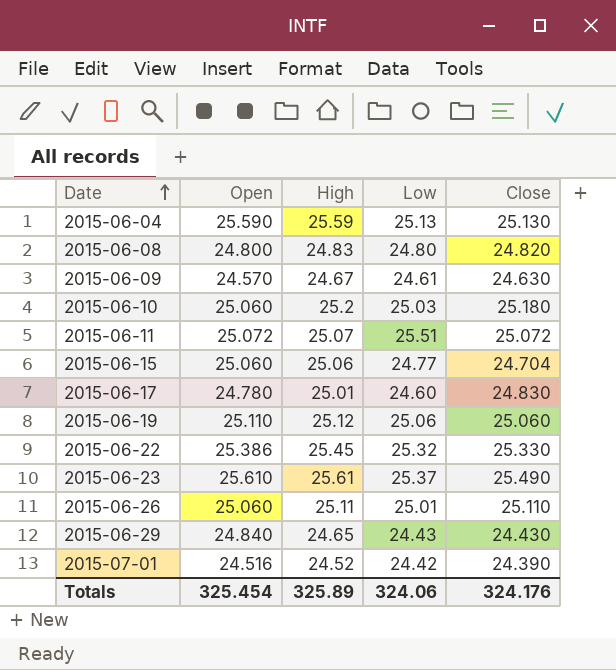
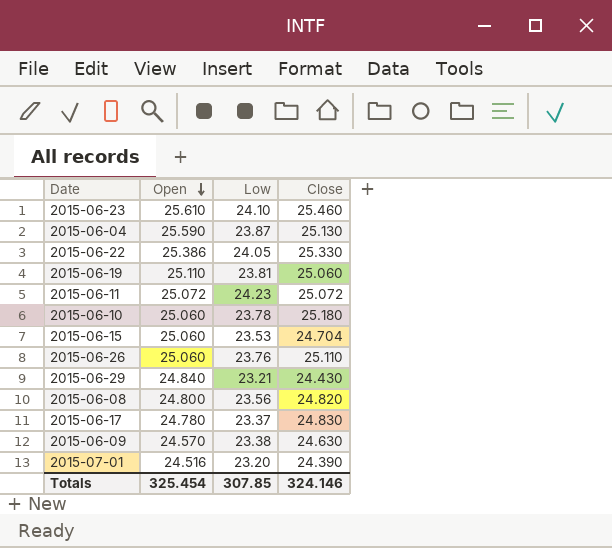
row order: Date ascending -> Open descending
column High | position: 3 -> none
2015-06-23 | Low: 25.37 -> 24.10
2015-06-23 | Close: 25.490 -> 25.460
2015-06-04 | Low: 25.13 -> 23.87
2015-06-22 | Low: 25.32 -> 24.05
2015-06-19 | Low: 25.06 -> 23.81
2015-06-11 | Low: 25.51 -> 24.23
2015-06-10 | Low: 25.03 -> 23.78
2015-06-15 | Low: 24.77 -> 23.53
2015-06-26 | Low: 25.01 -> 23.76
2015-06-29 | Low: 24.43 -> 23.21
2015-06-08 | Low: 24.80 -> 23.56
2015-06-17 | Low: 24.60 -> 23.37
2015-06-09 | Low: 24.61 -> 23.38
2015-07-01 | Low: 24.42 -> 23.20
Totals | Low: 324.06 -> 307.85
Totals | Close: 324.176 -> 324.146

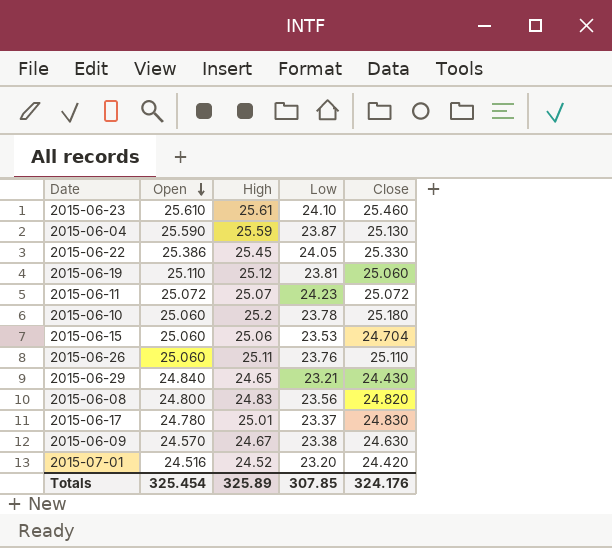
column High | position: none -> 3
2015-07-01 | Close: 24.390 -> 24.420
Totals | Close: 324.146 -> 324.176

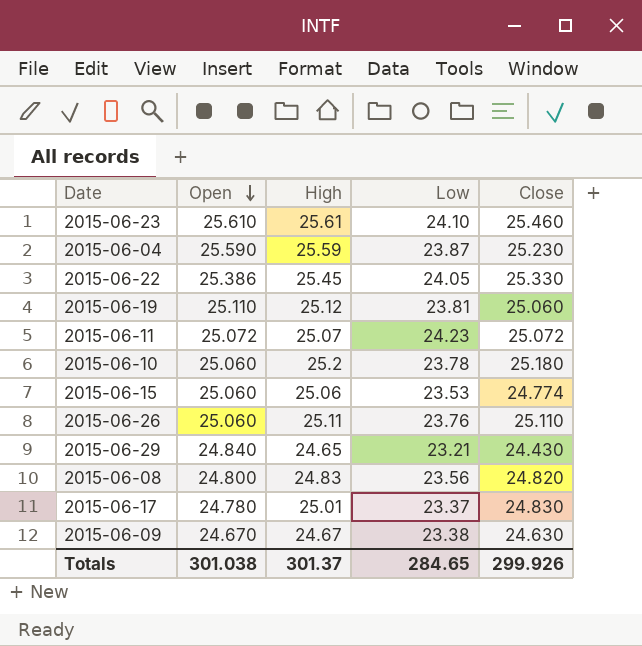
row 2015-07-01: 24.516 | 24.52 | 23.20 | 24.420 -> none
2015-06-04 | Close: 25.130 -> 25.230
2015-06-15 | Close: 24.704 -> 24.774
2015-06-09 | Open: 24.570 -> 24.670
Totals | Open: 325.454 -> 301.038
Totals | High: 325.89 -> 301.37
Totals | Low: 307.85 -> 284.65
Totals | Close: 324.176 -> 299.926

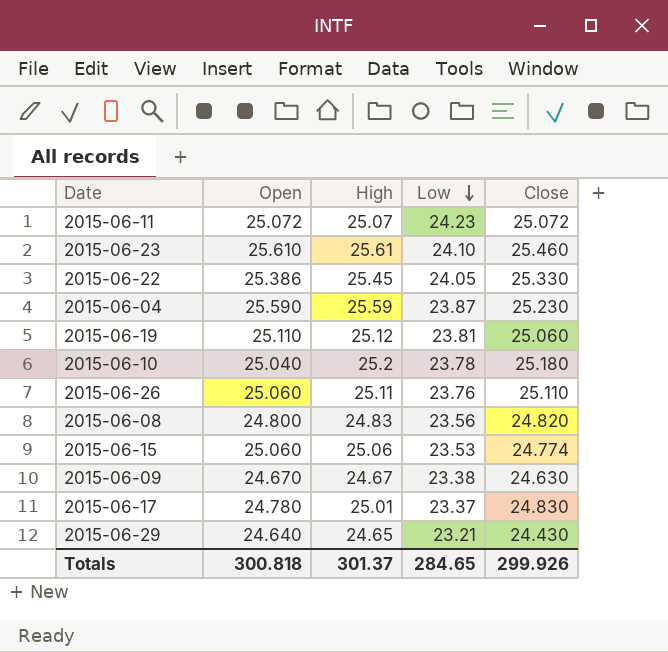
row order: Open descending -> Low descending
2015-06-10 | Open: 25.060 -> 25.040
2015-06-29 | Open: 24.840 -> 24.640
Totals | Open: 301.038 -> 300.818

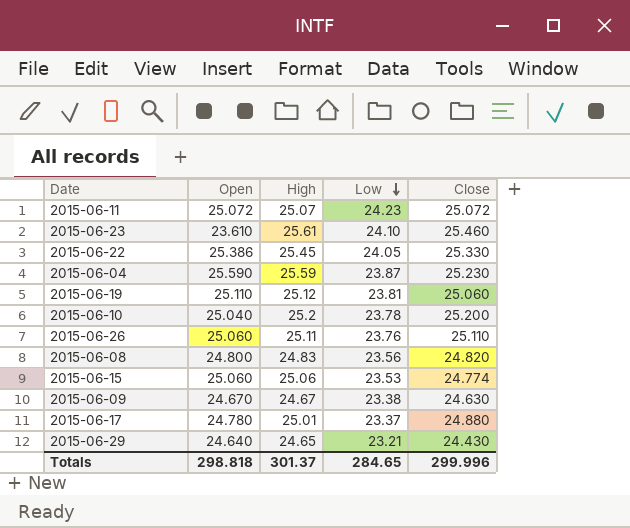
2015-06-23 | Open: 25.610 -> 23.610
2015-06-10 | Close: 25.180 -> 25.200
2015-06-17 | Close: 24.830 -> 24.880
Totals | Open: 300.818 -> 298.818
Totals | Close: 299.926 -> 299.996

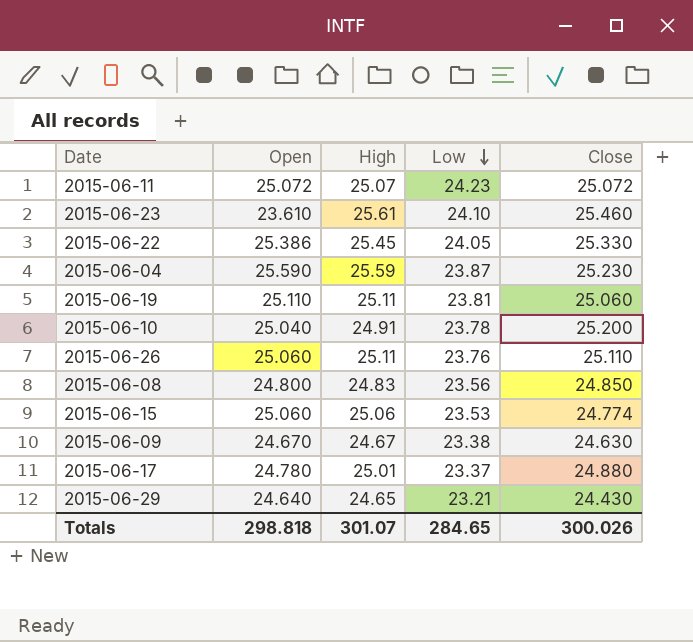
2015-06-19 | High: 25.12 -> 25.11
2015-06-10 | High: 25.2 -> 24.91
2015-06-08 | Close: 24.820 -> 24.850
Totals | High: 301.37 -> 301.07
Totals | Close: 299.996 -> 300.026

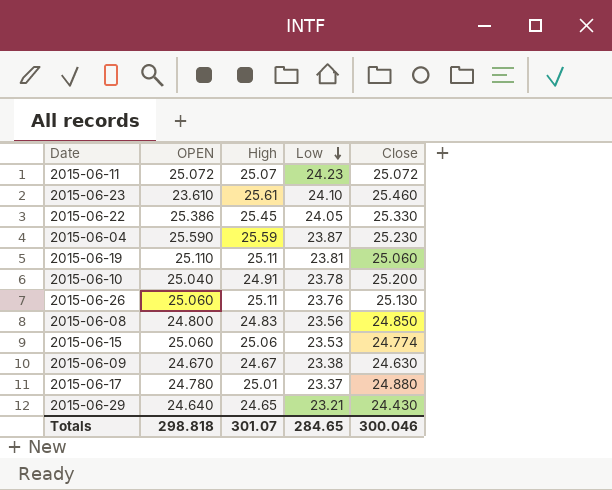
column name: Open -> OPEN
2015-06-26 | Close: 25.110 -> 25.130
Totals | Close: 300.026 -> 300.046

